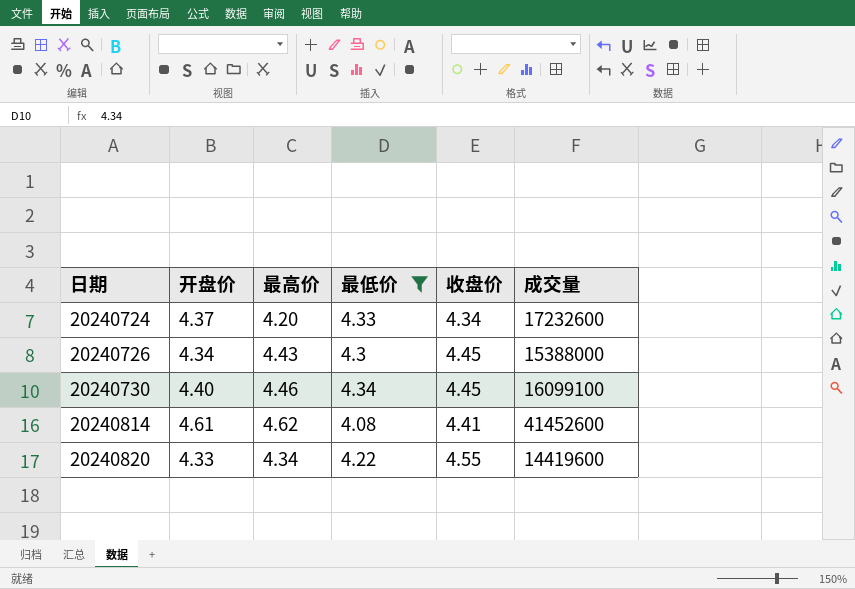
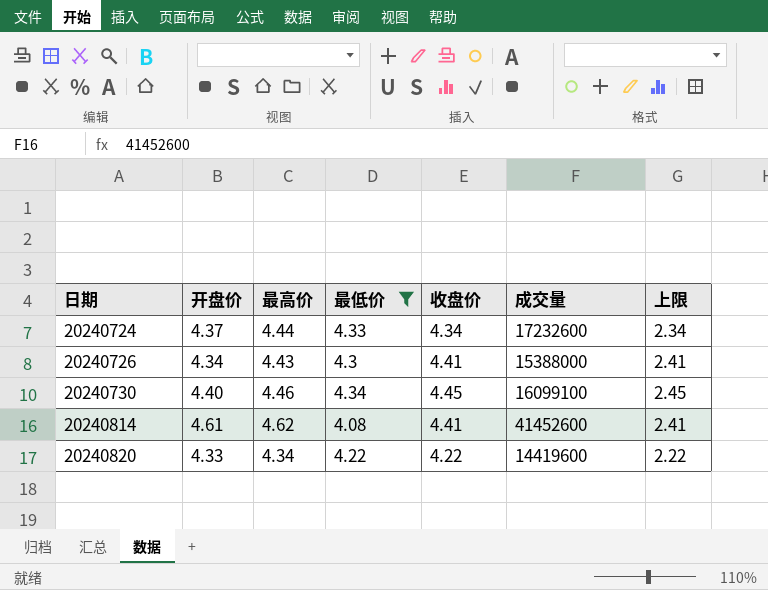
column 上限 | formula: none -> [收盘价] - 2
20240724 | 最高价: 4.20 -> 4.44
20240726 | 收盘价: 4.45 -> 4.41
20240820 | 收盘价: 4.55 -> 4.22

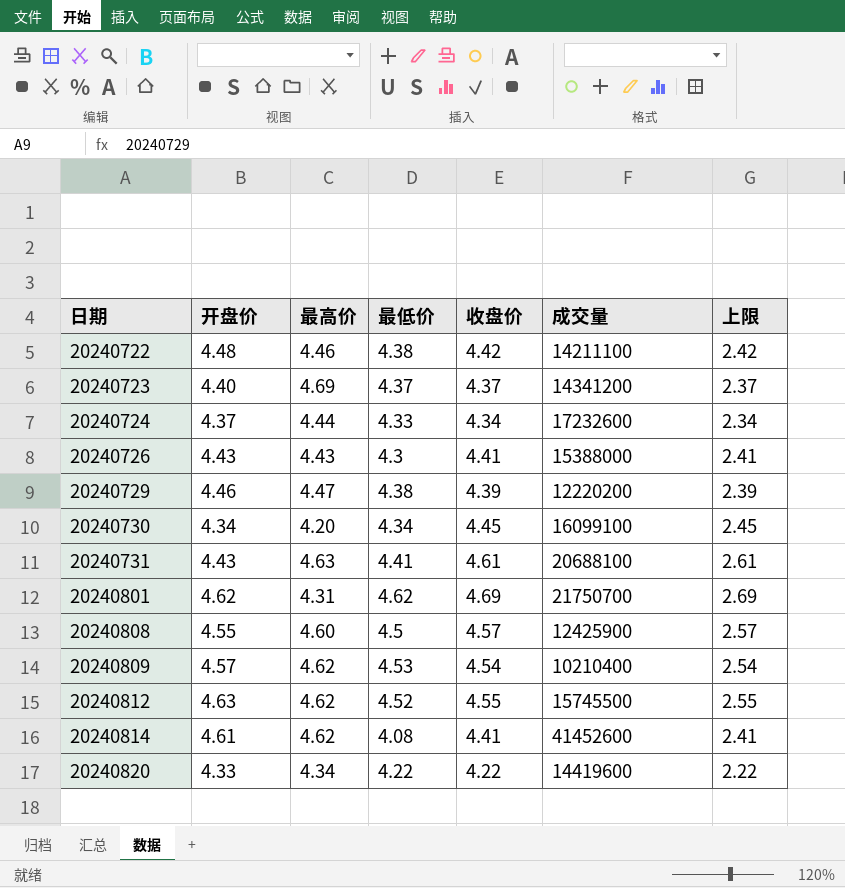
filter: 最低价 <= 4.34 -> none
20240726 | 开盘价: 4.34 -> 4.43
20240730 | 开盘价: 4.40 -> 4.34
20240730 | 最高价: 4.46 -> 4.20

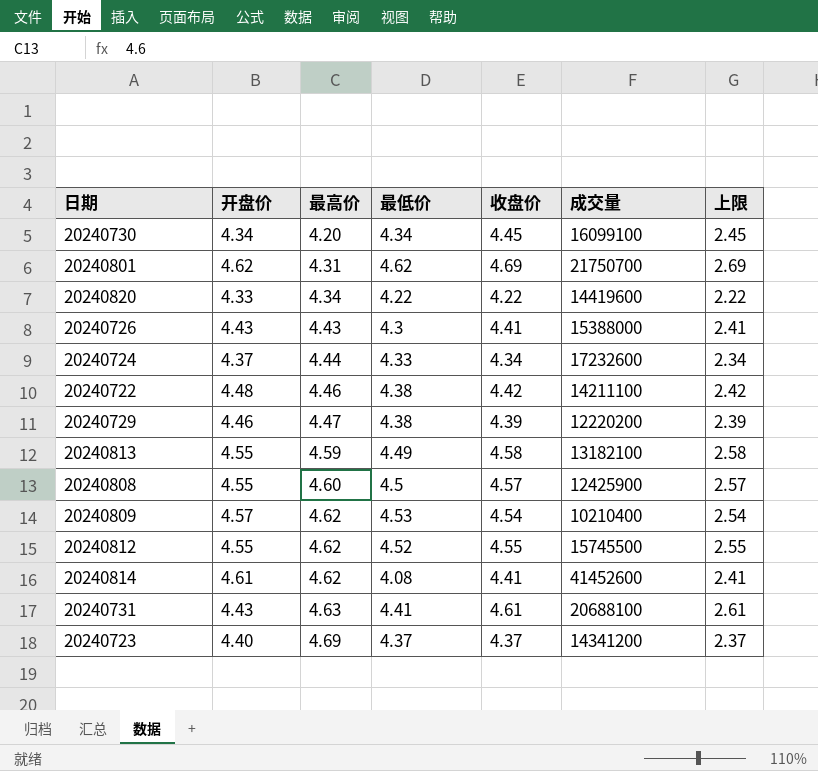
row order: 日期 ascending -> 最高价 ascending
row 20240813: none -> 4.55 | 4.59 | 4.49 | 4.58 | 13182100 | 2.58
20240812 | 开盘价: 4.63 -> 4.55

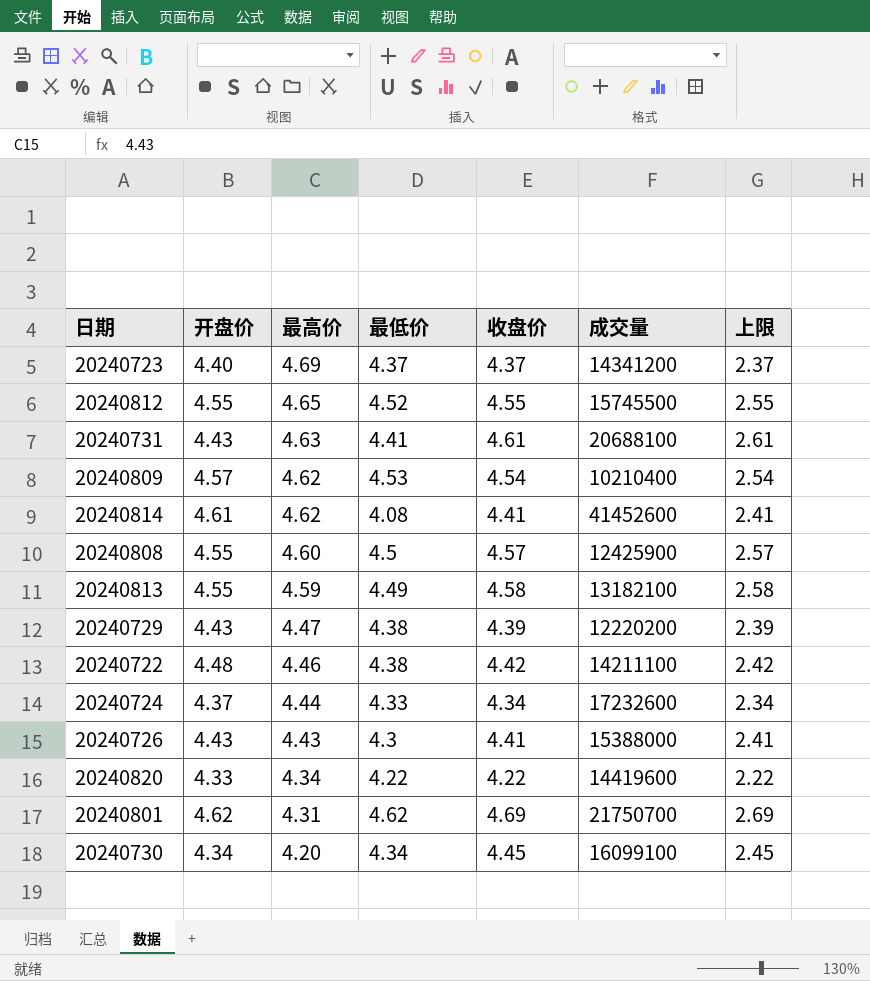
row order: 最高价 ascending -> 最高价 descending
20240812 | 最高价: 4.62 -> 4.65
20240729 | 开盘价: 4.46 -> 4.43

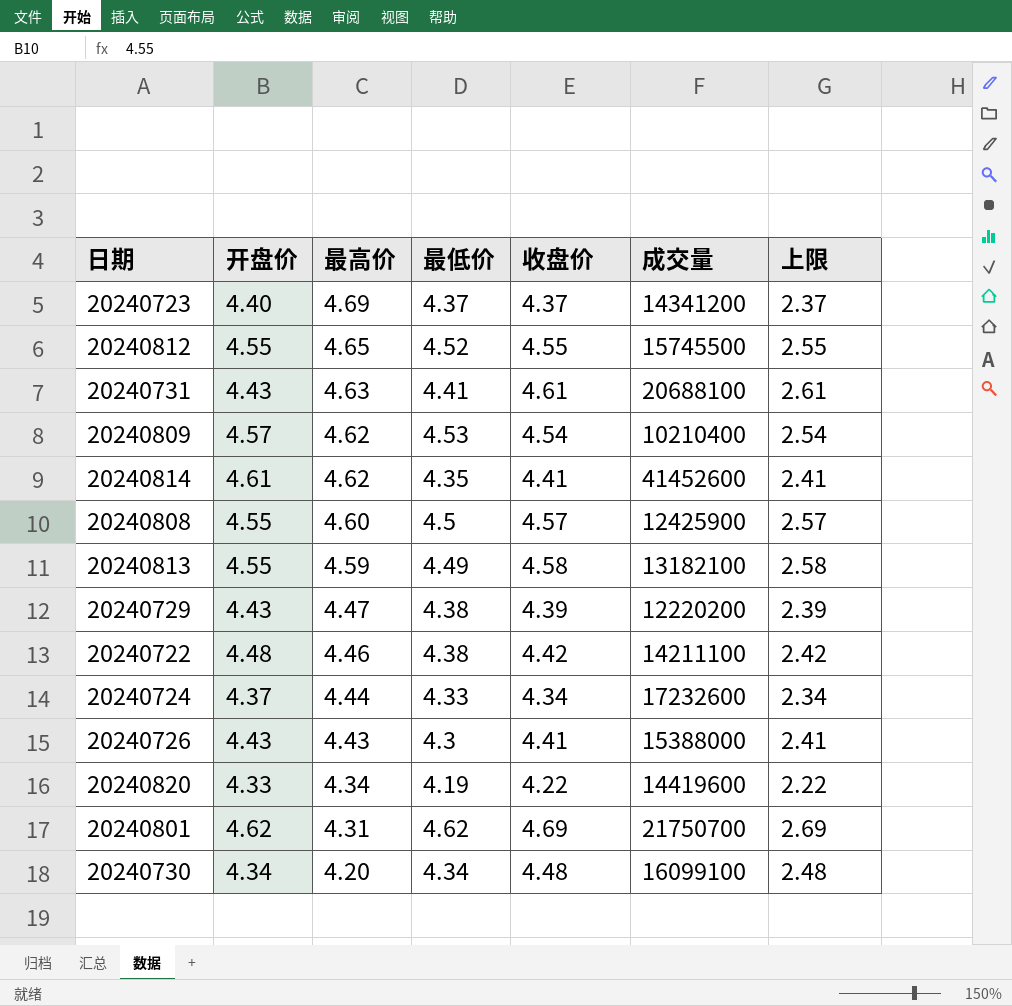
20240814 | 最低价: 4.08 -> 4.35
20240820 | 最低价: 4.22 -> 4.19
20240730 | 收盘价: 4.45 -> 4.48
20240730 | 上限: 2.45 -> 2.48

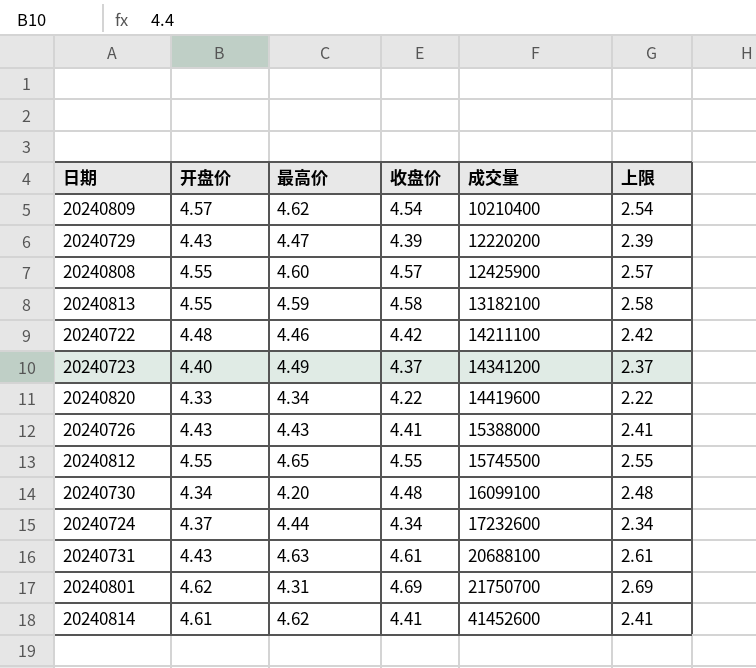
row order: 最高价 descending -> 成交量 ascending
column 最低价 | position: 4 -> none
20240723 | 最高价: 4.69 -> 4.49

